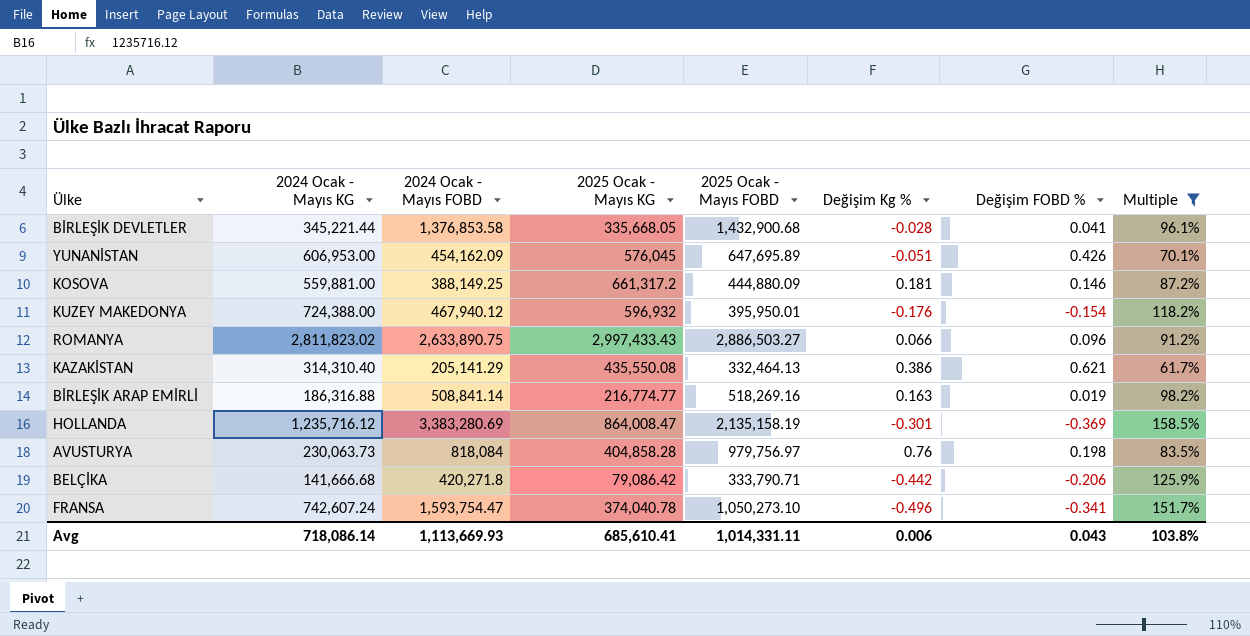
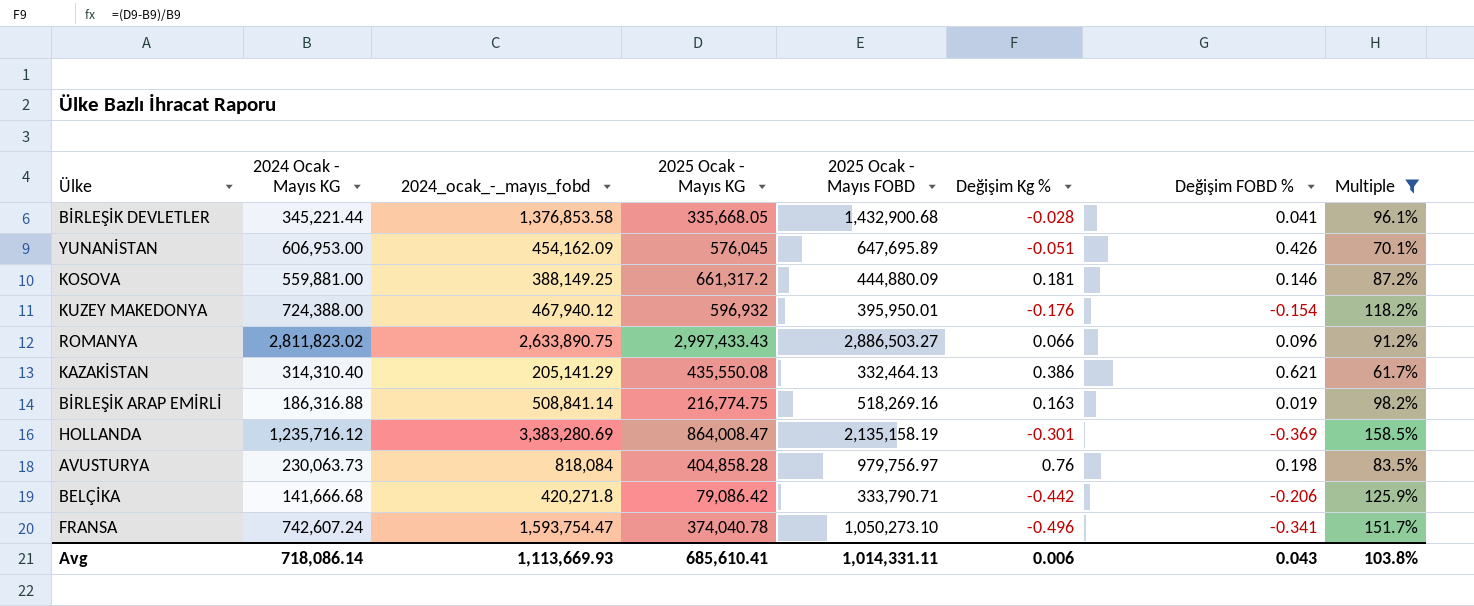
column name: 2024 Ocak - Mayıs FOBD -> 2024_ocak_-_mayıs_fobd
BİRLEŞİK ARAP EMİRLİ | 2025 Ocak - Mayıs KG: 216,774.77 -> 216,774.75

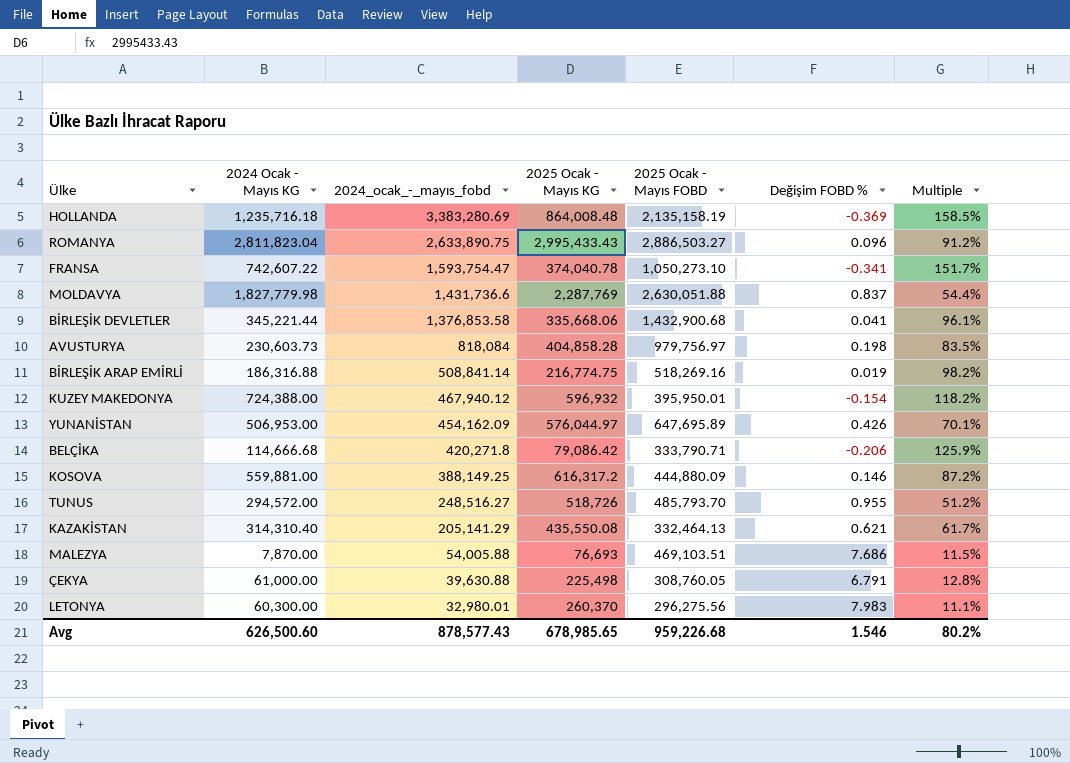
filter: Multiple >= 61.7% -> none
row order: none -> 2024_ocak_-_mayıs_fobd descending
column Değişim Kg % | formula: ([2025 Ocak - Mayıs KG] - [2024 Ocak - Mayıs KG]) / [2024 Ocak - Mayıs KG] -> none
HOLLANDA | 2024 Ocak - Mayıs KG: 1,235,716.12 -> 1,235,716.18
HOLLANDA | 2025 Ocak - Mayıs KG: 864,008.47 -> 864,008.48
ROMANYA | 2024 Ocak - Mayıs KG: 2,811,823.02 -> 2,811,823.04
ROMANYA | 2025 Ocak - Mayıs KG: 2,997,433.43 -> 2,995,433.43
FRANSA | 2024 Ocak - Mayıs KG: 742,607.24 -> 742,607.22
BİRLEŞİK DEVLETLER | 2025 Ocak - Mayıs KG: 335,668.05 -> 335,668.06
AVUSTURYA | 2024 Ocak - Mayıs KG: 230,063.73 -> 230,603.73
YUNANİSTAN | 2024 Ocak - Mayıs KG: 606,953.00 -> 506,953.00
YUNANİSTAN | 2025 Ocak - Mayıs KG: 576,045 -> 576,044.97
BELÇİKA | 2024 Ocak - Mayıs KG: 141,666.68 -> 114,666.68
KOSOVA | 2025 Ocak - Mayıs KG: 661,317.2 -> 616,317.2
Avg | 2024 Ocak - Mayıs KG: 718,086.14 -> 626,500.60
Avg | 2024_ocak_-_mayıs_fobd: 1,113,669.93 -> 878,577.43
Avg | 2025 Ocak - Mayıs KG: 685,610.41 -> 678,985.65
Avg | 2025 Ocak - Mayıs FOBD: 1,014,331.11 -> 959,226.68
Avg | Değişim FOBD %: 0.043 -> 1.546
Avg | Multiple: 103.8% -> 80.2%

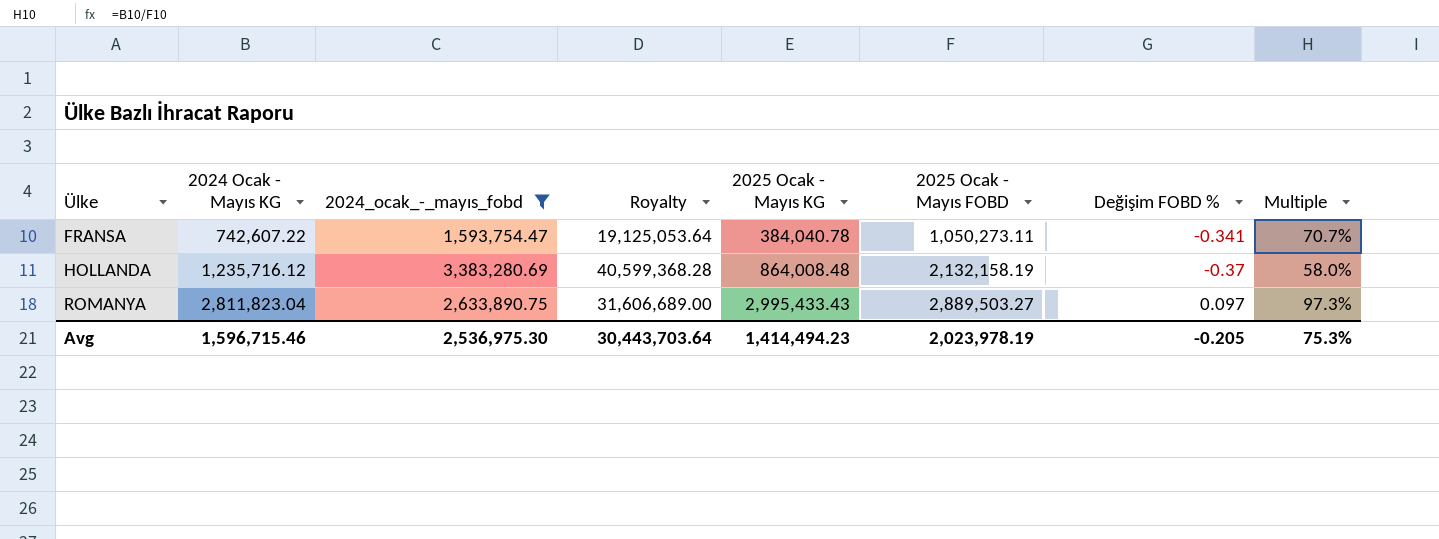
filter: none -> 2024_ocak_-_mayıs_fobd >= 1,593,754.47
row order: 2024_ocak_-_mayıs_fobd descending -> Ülke ascending
column Royalty | formula: none -> [2024_ocak_-_mayıs_fobd] * 12
column Multiple | formula: [2024_ocak_-_mayıs_fobd] / [2025 Ocak - Mayıs FOBD] -> [2024 Ocak - Mayıs KG] / [2025 Ocak - Mayıs FOBD]
FRANSA | 2025 Ocak - Mayıs KG: 374,040.78 -> 384,040.78
FRANSA | 2025 Ocak - Mayıs FOBD: 1,050,273.10 -> 1,050,273.11
HOLLANDA | 2024 Ocak - Mayıs KG: 1,235,716.18 -> 1,235,716.12
HOLLANDA | 2025 Ocak - Mayıs FOBD: 2,135,158.19 -> 2,132,158.19
HOLLANDA | Değişim FOBD %: -0.369 -> -0.37
ROMANYA | 2025 Ocak - Mayıs FOBD: 2,886,503.27 -> 2,889,503.27
ROMANYA | Değişim FOBD %: 0.096 -> 0.097
Avg | 2024 Ocak - Mayıs KG: 626,500.60 -> 1,596,715.46
Avg | 2024_ocak_-_mayıs_fobd: 878,577.43 -> 2,536,975.30
Avg | 2025 Ocak - Mayıs KG: 678,985.65 -> 1,414,494.23
Avg | 2025 Ocak - Mayıs FOBD: 959,226.68 -> 2,023,978.19
Avg | Değişim FOBD %: 1.546 -> -0.205
Avg | Multiple: 80.2% -> 75.3%

